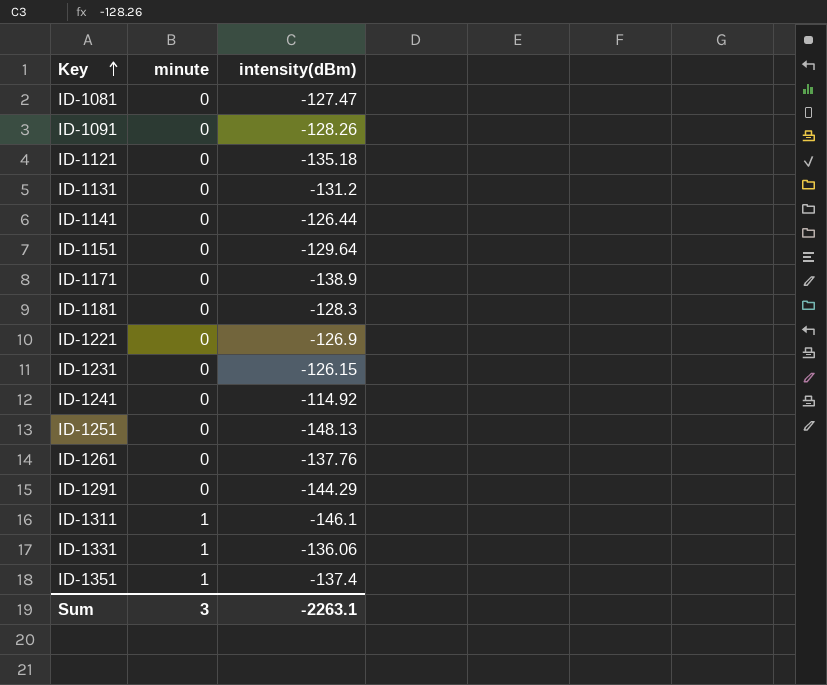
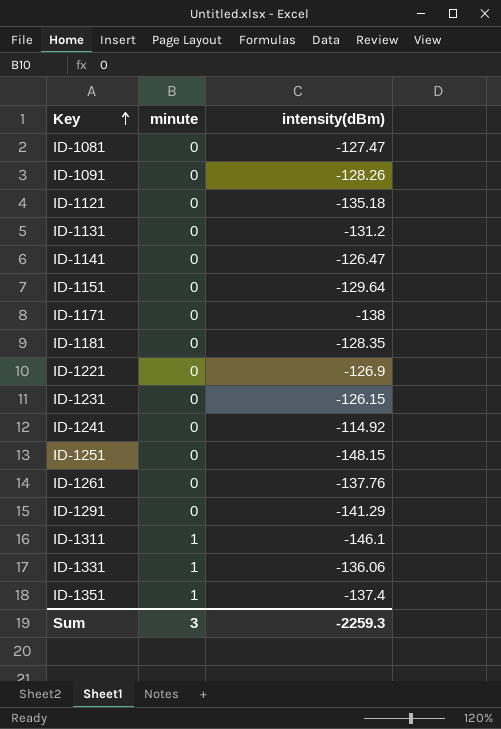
ID-1141 | intensity(dBm): -126.44 -> -126.47
ID-1171 | intensity(dBm): -138.9 -> -138
ID-1181 | intensity(dBm): -128.3 -> -128.35
ID-1251 | intensity(dBm): -148.13 -> -148.15
ID-1291 | intensity(dBm): -144.29 -> -141.29
Sum | intensity(dBm): -2263.1 -> -2259.3

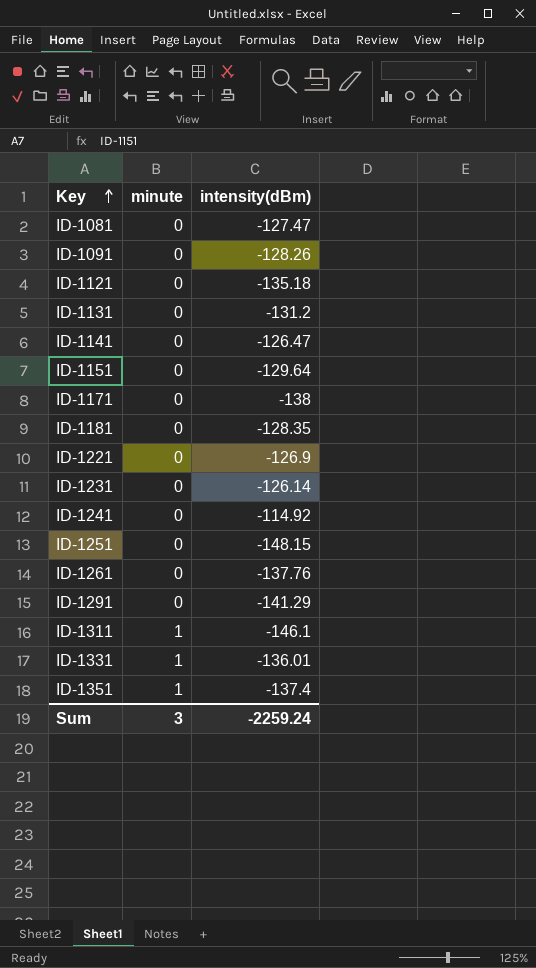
ID-1231 | intensity(dBm): -126.15 -> -126.14
ID-1331 | intensity(dBm): -136.06 -> -136.01
Sum | intensity(dBm): -2259.3 -> -2259.24

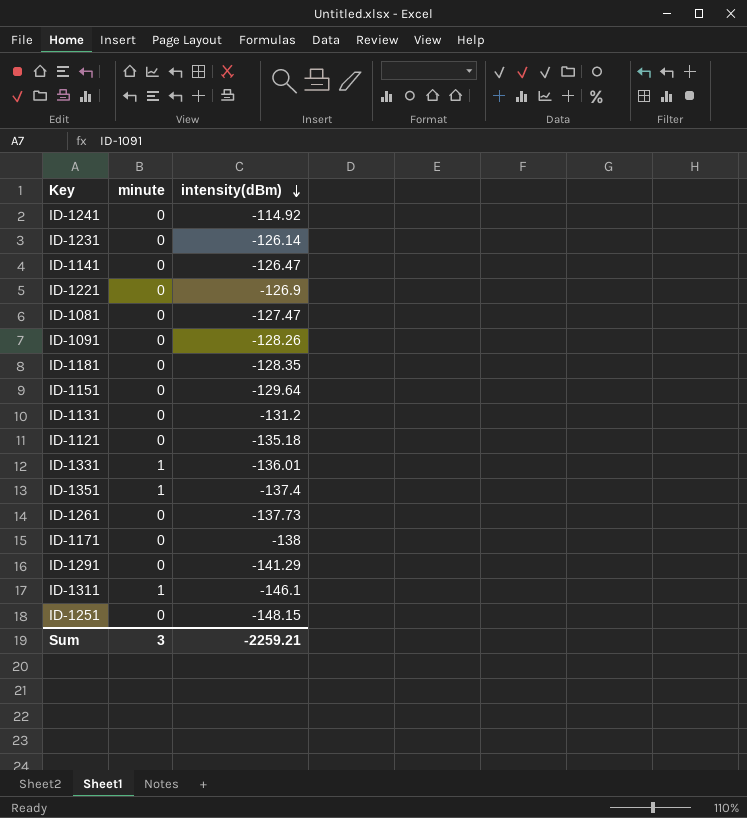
row order: Key ascending -> intensity(dBm) descending
ID-1261 | intensity(dBm): -137.76 -> -137.73
Sum | intensity(dBm): -2259.24 -> -2259.21

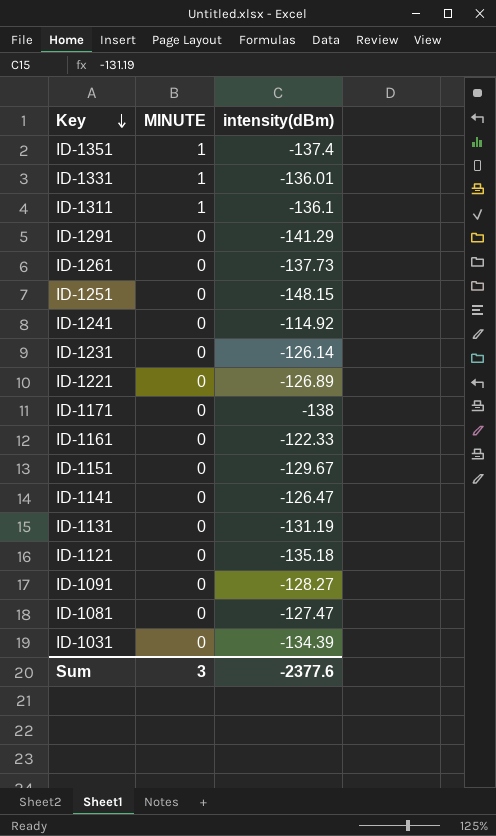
row order: intensity(dBm) descending -> Key descending
column name: minute -> MINUTE
row ID-1181: 0 | -128.35 -> none
ID-1311 | intensity(dBm): -146.1 -> -136.1
ID-1221 | intensity(dBm): -126.9 -> -126.89
row ID-1161: none -> 0 | -122.33
ID-1151 | intensity(dBm): -129.64 -> -129.67
ID-1131 | intensity(dBm): -131.2 -> -131.19
ID-1091 | intensity(dBm): -128.26 -> -128.27
row ID-1031: none -> 0 | -134.39
Sum | intensity(dBm): -2259.21 -> -2377.6

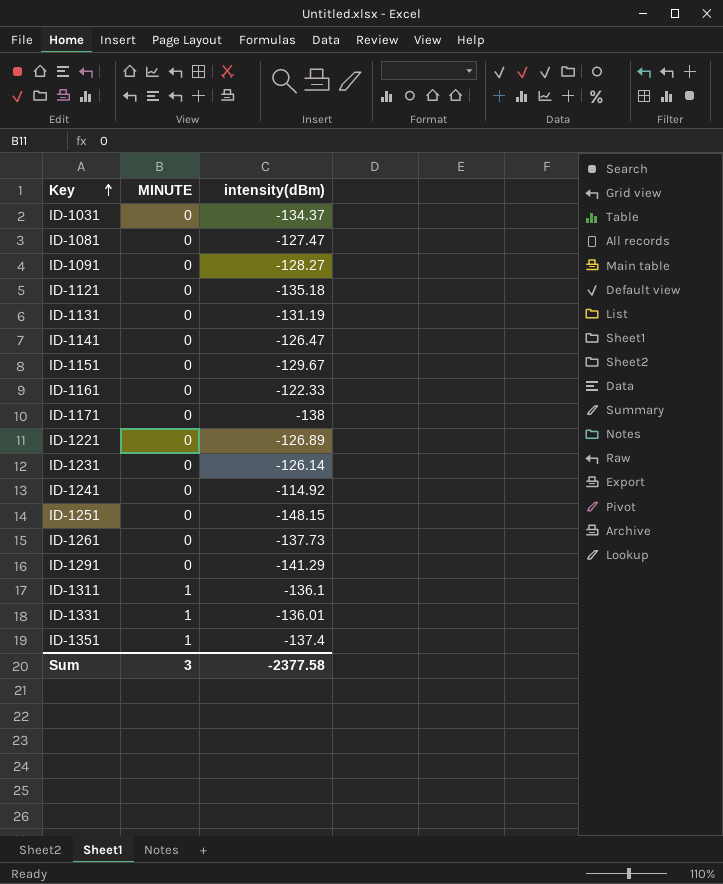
row order: Key descending -> Key ascending
ID-1031 | intensity(dBm): -134.39 -> -134.37
Sum | intensity(dBm): -2377.6 -> -2377.58

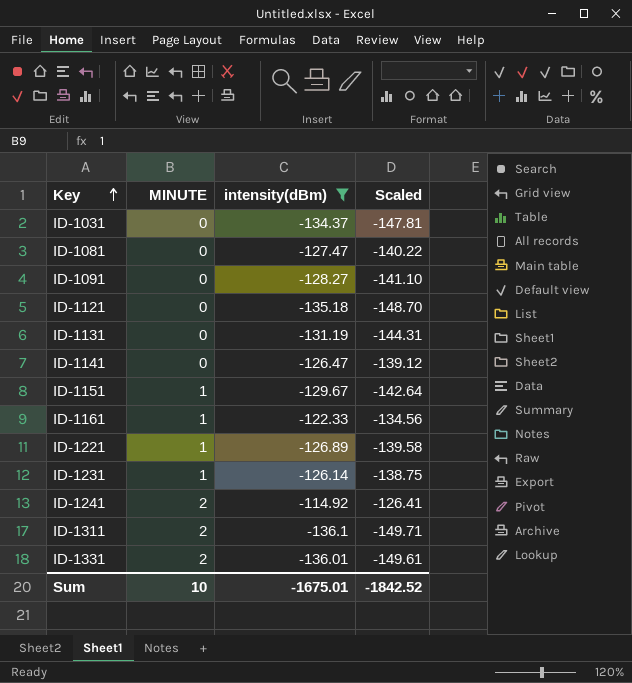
filter: none -> intensity(dBm) >= -136.1
column Scaled | formula: none -> [intensity(dBm)] * 1.1
ID-1151 | MINUTE: 0 -> 1
ID-1161 | MINUTE: 0 -> 1
ID-1221 | MINUTE: 0 -> 1
ID-1231 | MINUTE: 0 -> 1
ID-1241 | MINUTE: 0 -> 2
ID-1311 | MINUTE: 1 -> 2
ID-1331 | MINUTE: 1 -> 2
Sum | MINUTE: 3 -> 10
Sum | intensity(dBm): -2377.58 -> -1675.01

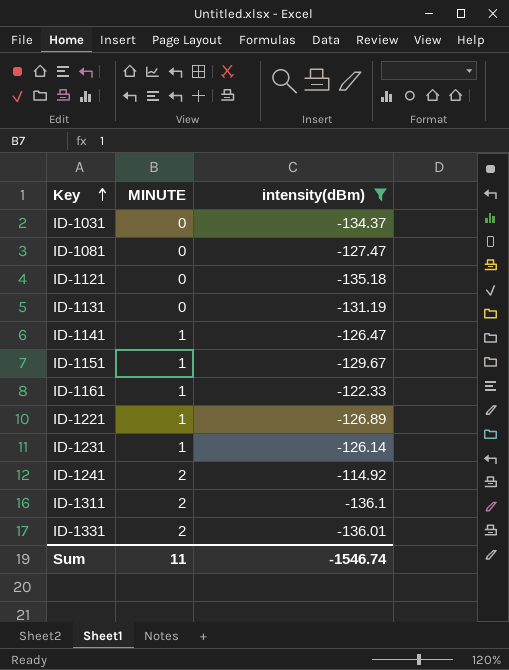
column Scaled | formula: [intensity(dBm)] * 1.1 -> none
row ID-1091: 0 | -128.27 | -141.10 -> none
ID-1141 | MINUTE: 0 -> 1
Sum | MINUTE: 10 -> 11
Sum | intensity(dBm): -1675.01 -> -1546.74

